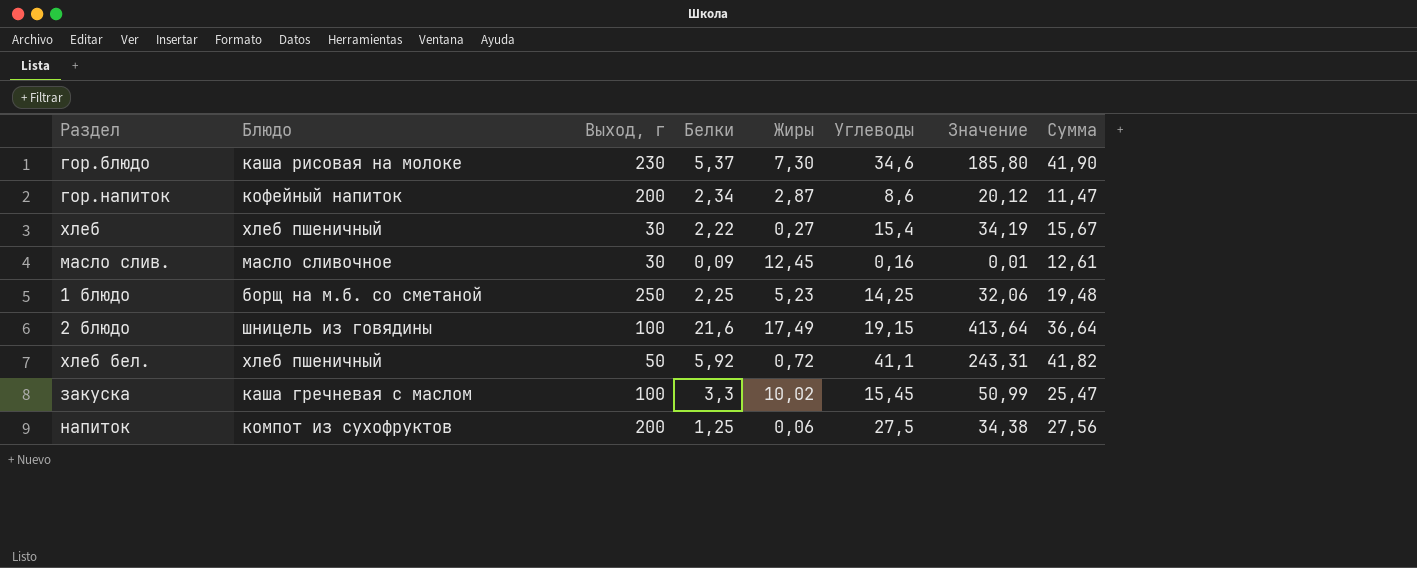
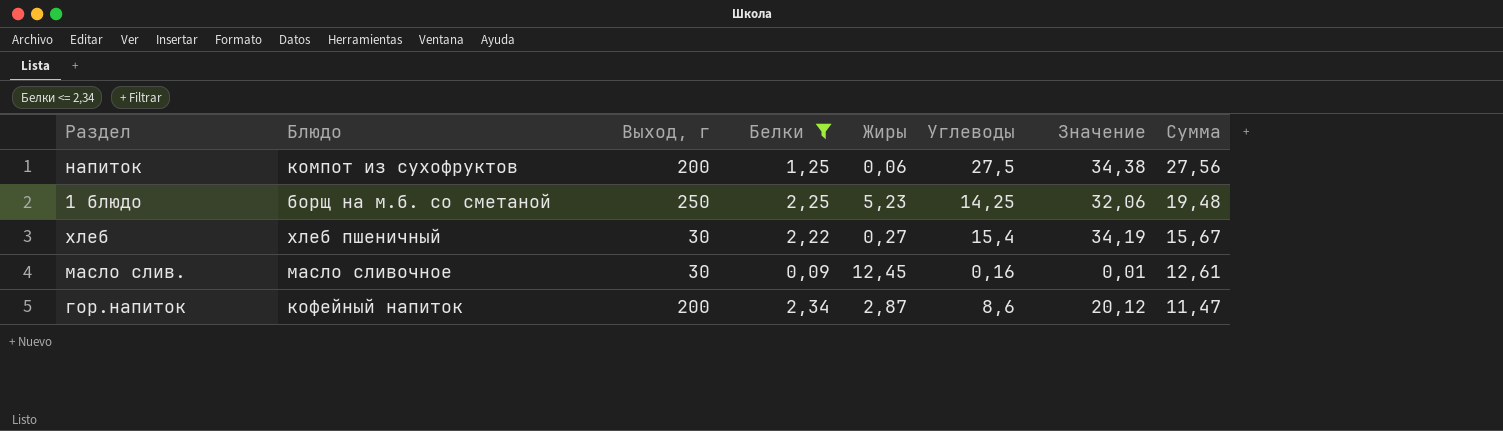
filter: none -> Белки <= 2,34
row order: none -> Сумма descending

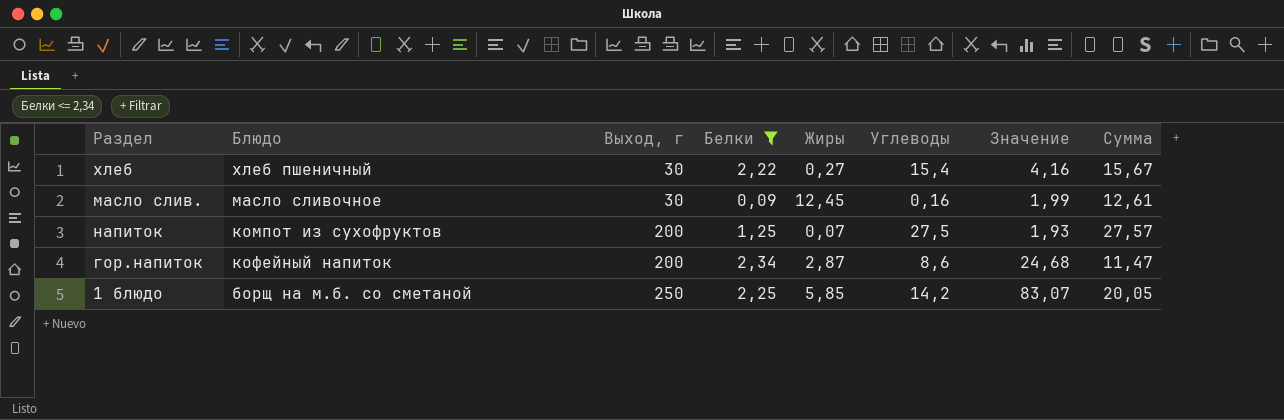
row order: Сумма descending -> Выход, г ascending
column Значение | formula: [Белки] * [Углеводы] -> [Жиры] * [Углеводы]
напиток | Жиры: 0,06 -> 0,07
напиток | Сумма: 27,56 -> 27,57
1 блюдо | Жиры: 5,23 -> 5,85
1 блюдо | Углеводы: 14,25 -> 14,2
1 блюдо | Сумма: 19,48 -> 20,05

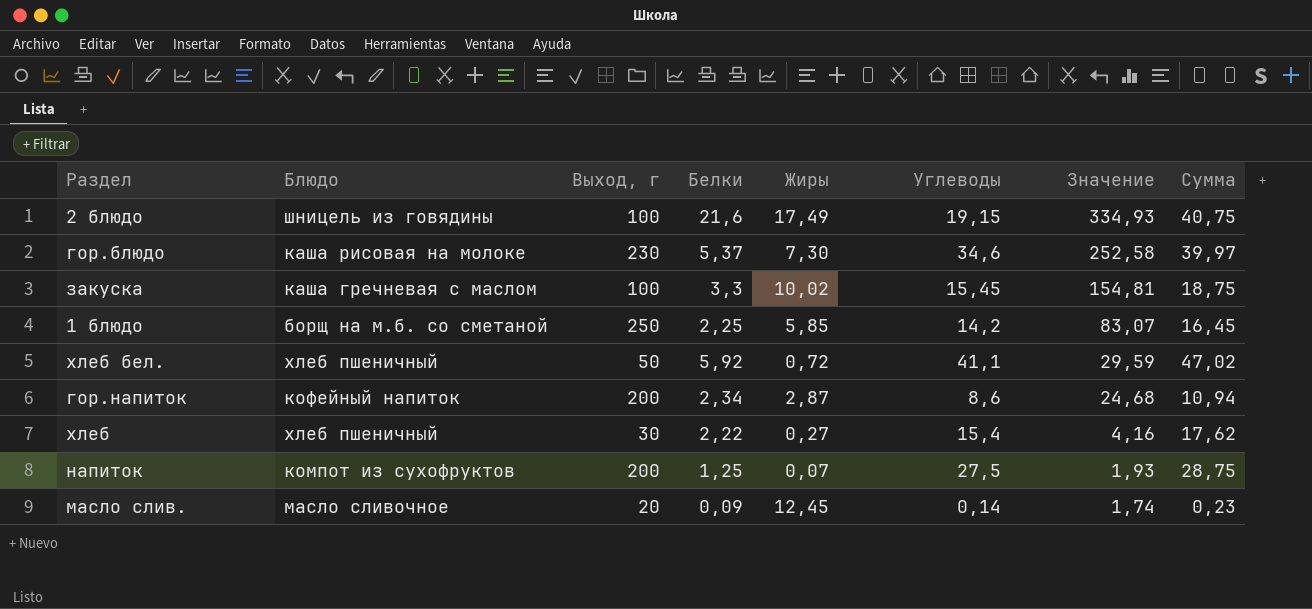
filter: Белки <= 2,34 -> none
row order: Выход, г ascending -> Значение descending
column Сумма | formula: [Жиры] + [Углеводы] -> [Белки] + [Углеводы]
масло слив. | Выход, г: 30 -> 20
масло слив. | Углеводы: 0,16 -> 0,14
масло слив. | Значение: 1,99 -> 1,74

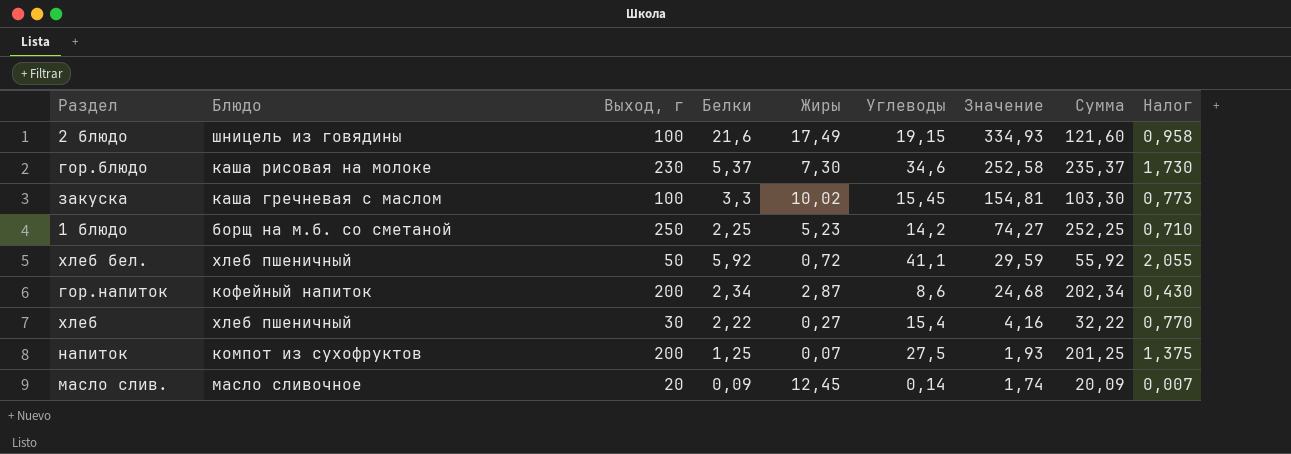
column Сумма | formula: [Белки] + [Углеводы] -> [Выход, г] + [Белки]
column Налог | formula: none -> [Углеводы] * 0,05
1 блюдо | Жиры: 5,85 -> 5,23
1 блюдо | Значение: 83,07 -> 74,27

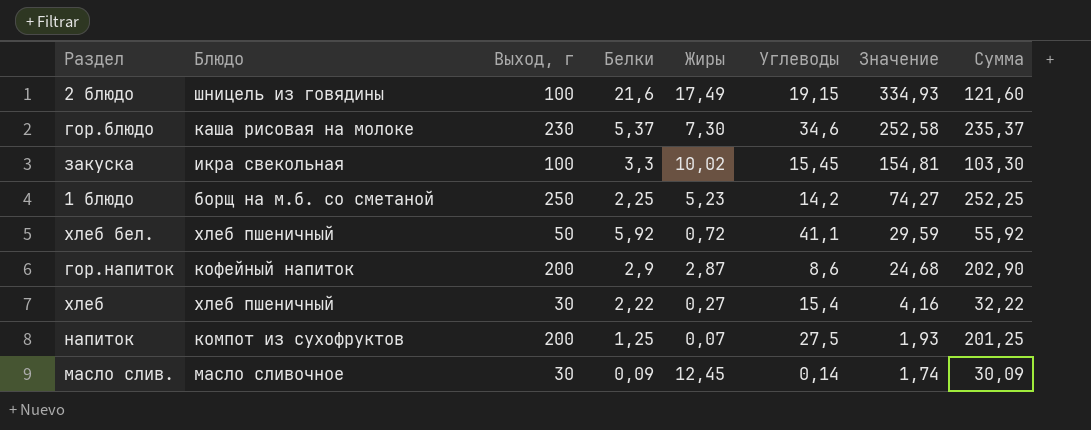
column Налог | formula: [Углеводы] * 0,05 -> none
закуска | Блюдо: каша гречневая с маслом -> икра свекольная
гор.напиток | Белки: 2,34 -> 2,9
гор.напиток | Сумма: 202,34 -> 202,90
масло слив. | Выход, г: 20 -> 30
масло слив. | Сумма: 20,09 -> 30,09

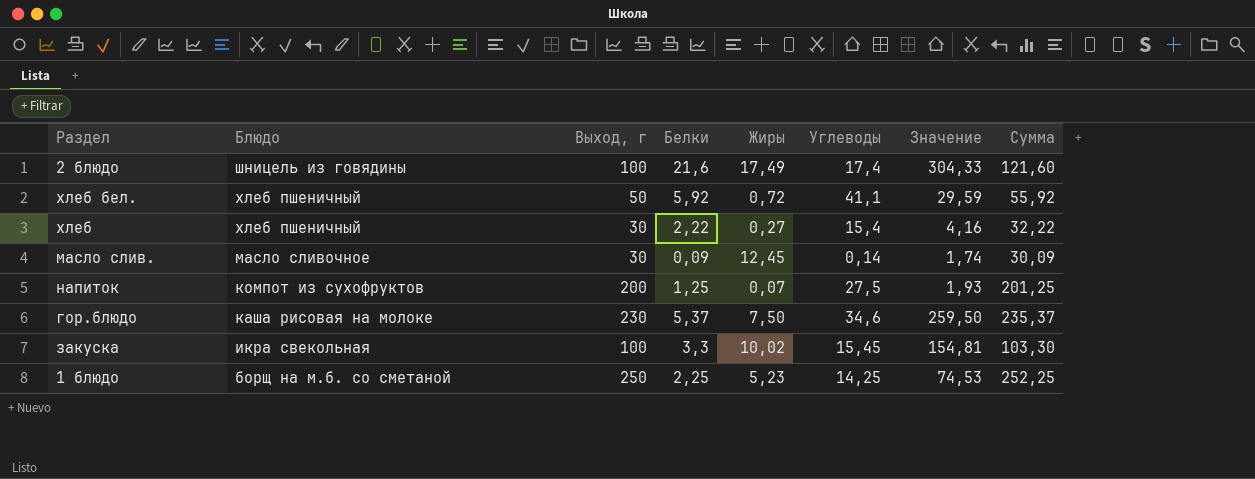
row order: Значение descending -> Блюдо descending
row гор.напиток: кофейный напиток | 200 | 2,9 | 2,87 | 8,6 | 24,68 | 202,90 -> none
2 блюдо | Углеводы: 19,15 -> 17,4
2 блюдо | Значение: 334,93 -> 304,33
гор.блюдо | Жиры: 7,30 -> 7,50
гор.блюдо | Значение: 252,58 -> 259,50
1 блюдо | Углеводы: 14,2 -> 14,25
1 блюдо | Значение: 74,27 -> 74,53

